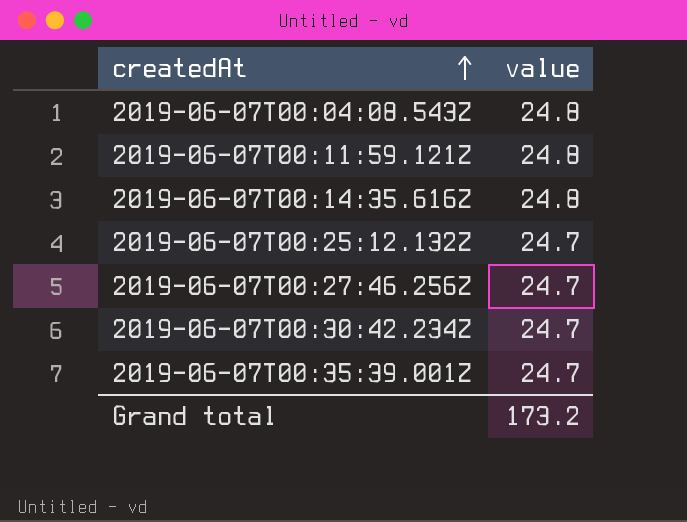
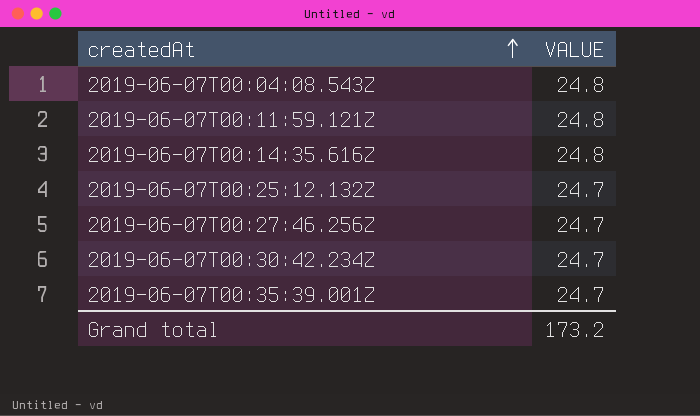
column name: value -> VALUE

